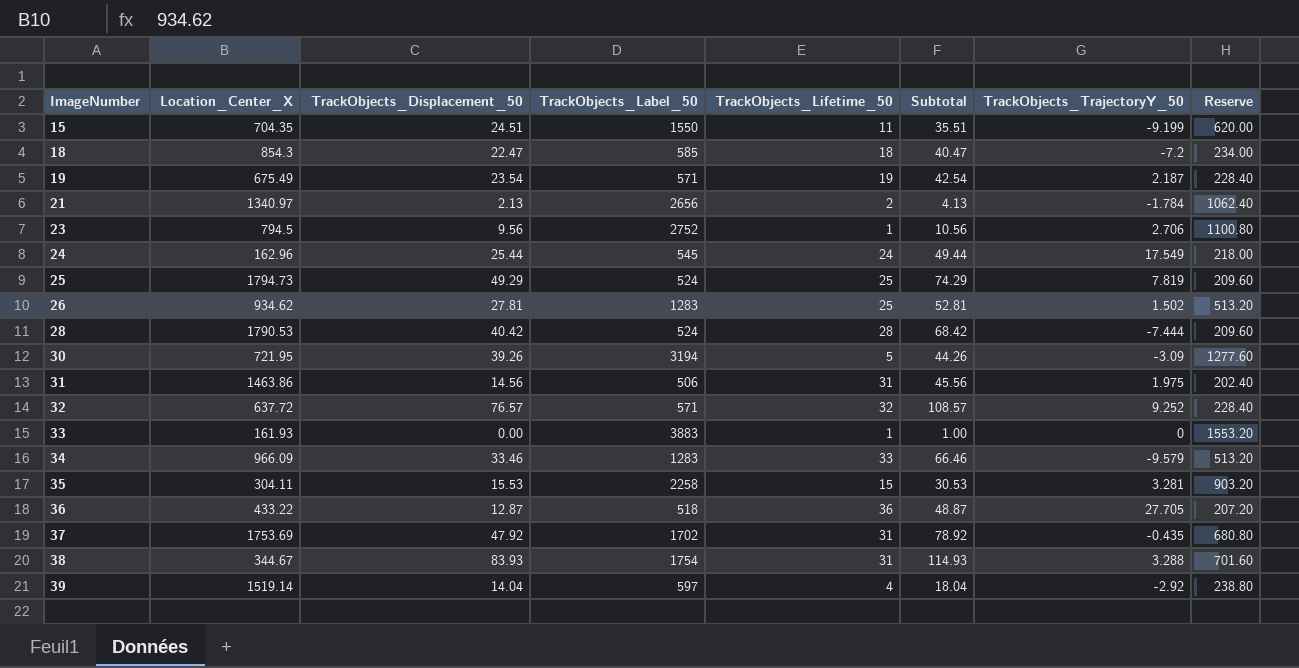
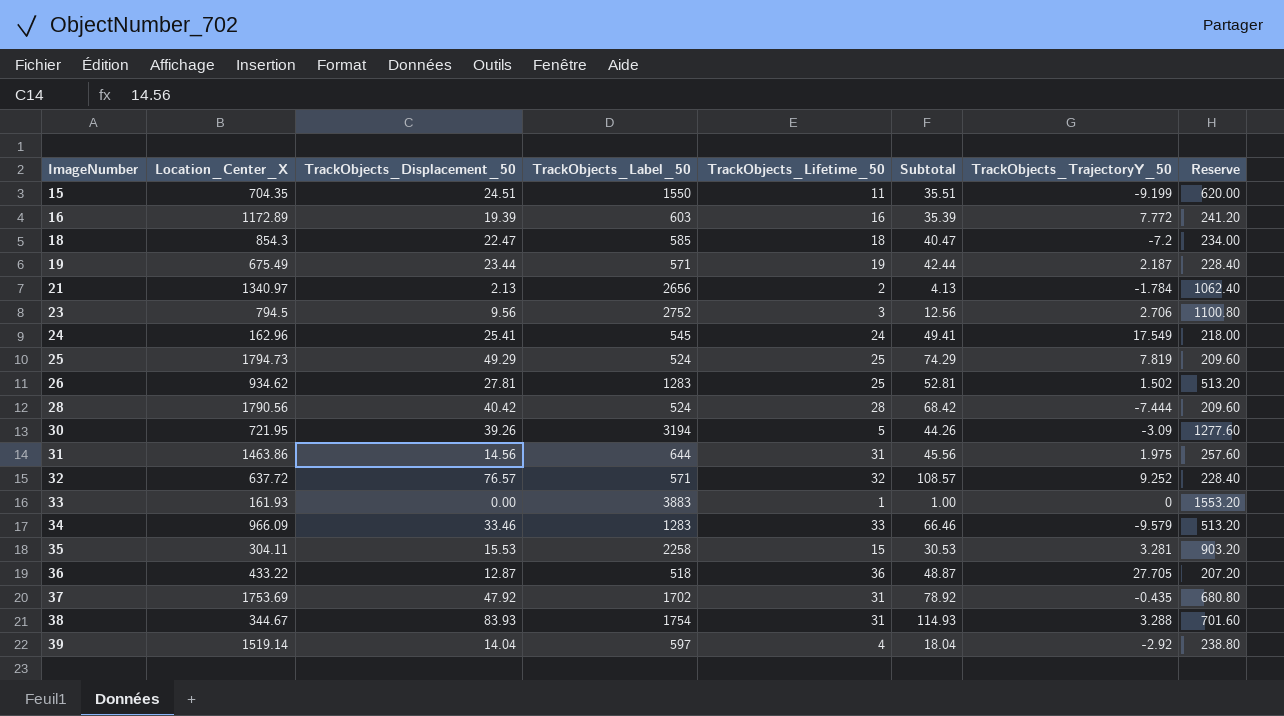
row 16: none -> 1172.89 | 19.39 | 603 | 16 | 35.39 | 7.772 | 241.20
19 | TrackObjects_Displacement_50: 23.54 -> 23.44
19 | Subtotal: 42.54 -> 42.44
23 | TrackObjects_Lifetime_50: 1 -> 3
23 | Subtotal: 10.56 -> 12.56
24 | TrackObjects_Displacement_50: 25.44 -> 25.41
24 | Subtotal: 49.44 -> 49.41
28 | Location_Center_X: 1790.53 -> 1790.56
31 | TrackObjects_Label_50: 506 -> 644
31 | Reserve: 202.40 -> 257.60

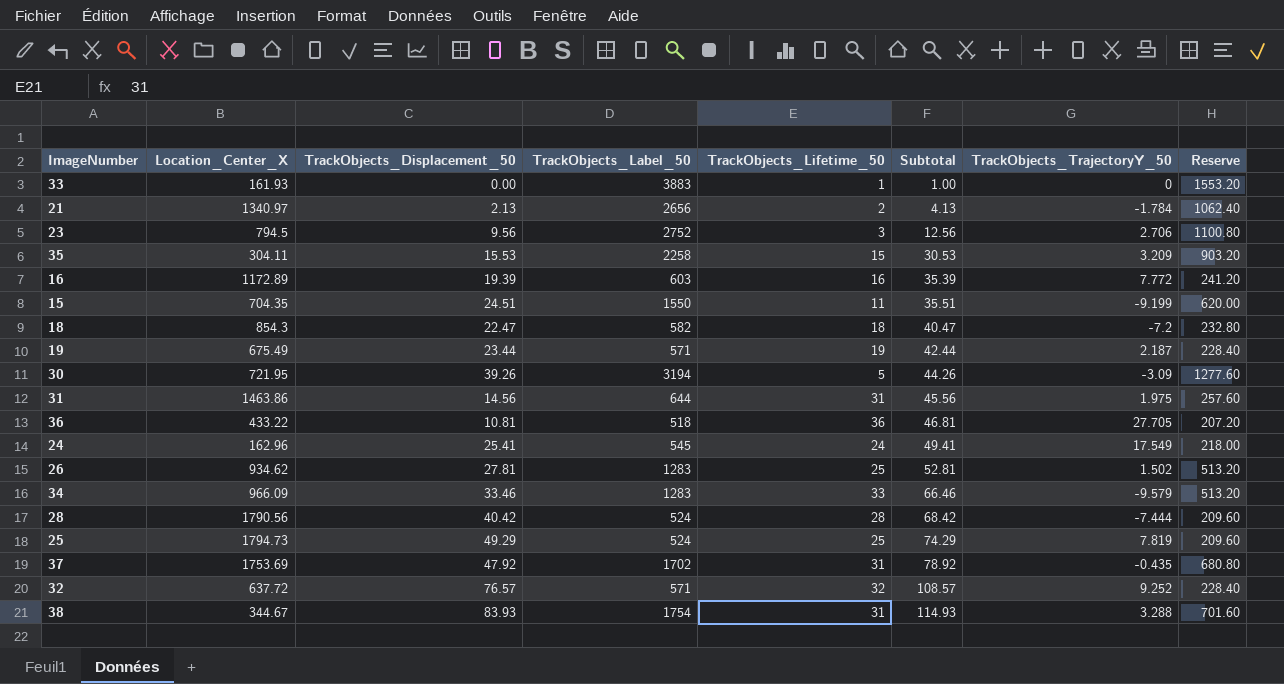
row order: ImageNumber ascending -> Subtotal ascending
row 39: 1519.14 | 14.04 | 597 | 4 | 18.04 | -2.92 | 238.80 -> none
35 | TrackObjects_TrajectoryY_50: 3.281 -> 3.209
18 | TrackObjects_Label_50: 585 -> 582
18 | Reserve: 234.00 -> 232.80
36 | TrackObjects_Displacement_50: 12.87 -> 10.81
36 | Subtotal: 48.87 -> 46.81

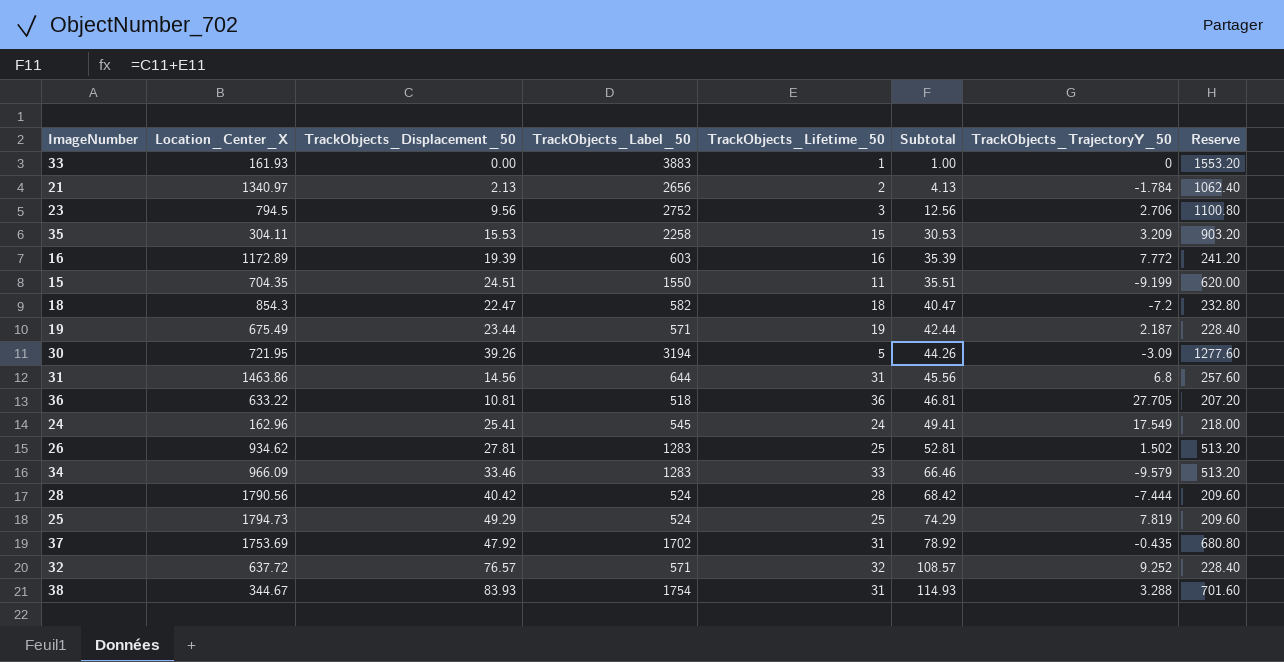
31 | TrackObjects_TrajectoryY_50: 1.975 -> 6.8
36 | Location_Center_X: 433.22 -> 633.22

